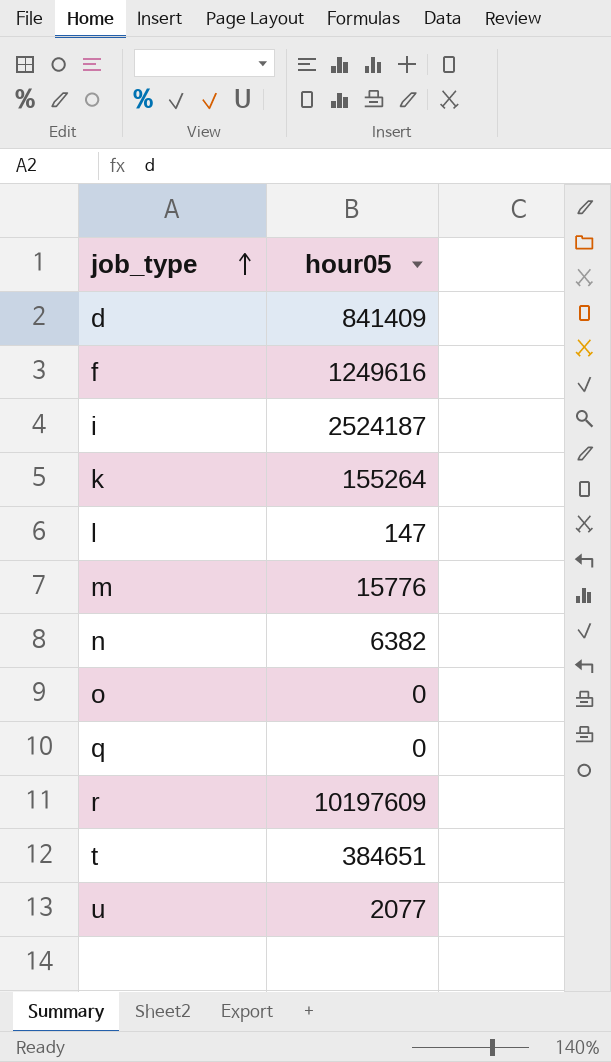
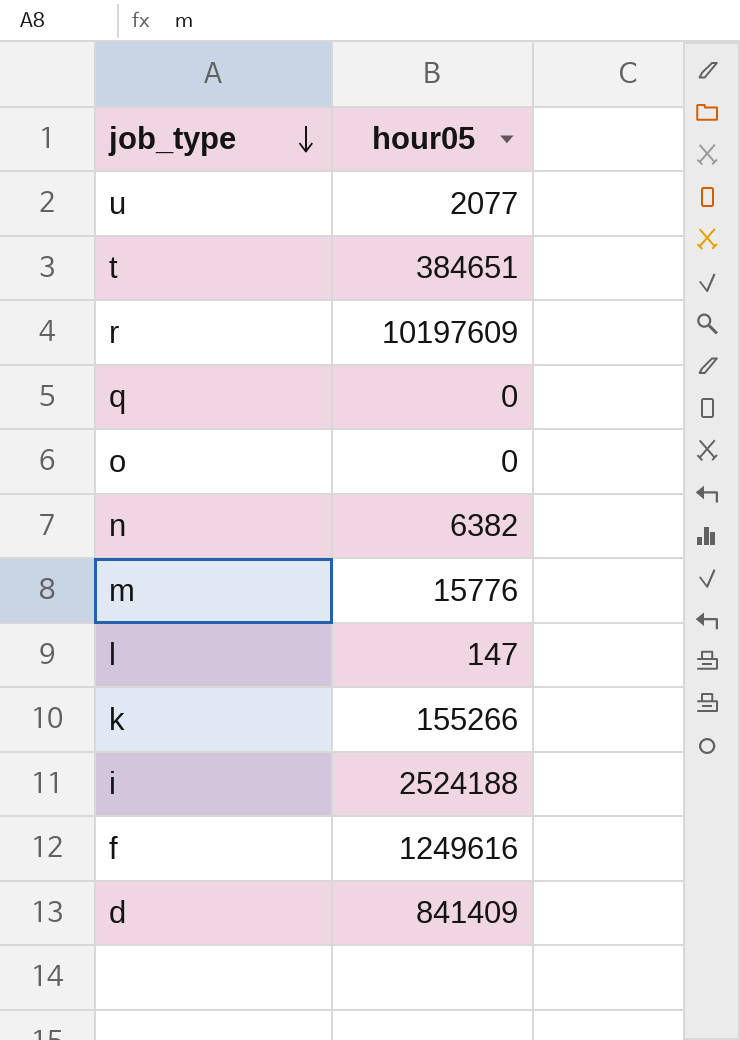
row order: job_type ascending -> job_type descending
k | hour05: 155264 -> 155266
i | hour05: 2524187 -> 2524188

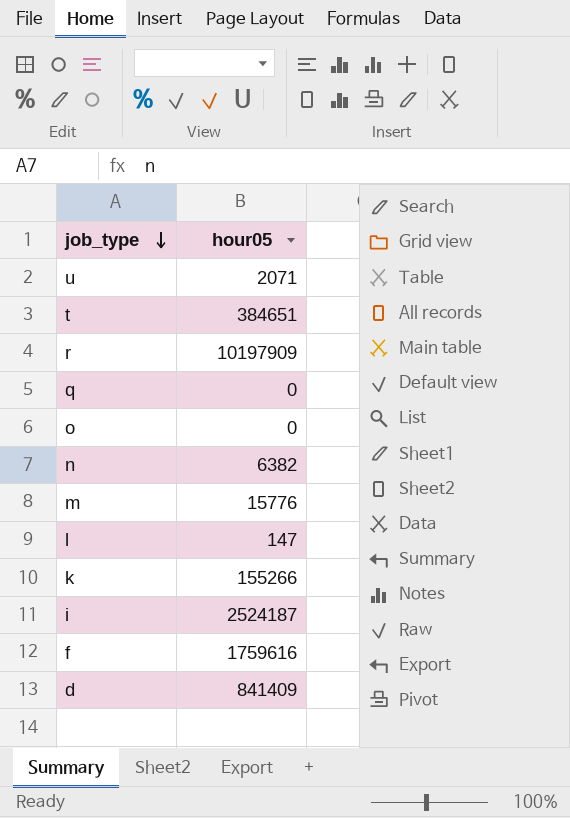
u | hour05: 2077 -> 2071
r | hour05: 10197609 -> 10197909
i | hour05: 2524188 -> 2524187
f | hour05: 1249616 -> 1759616

